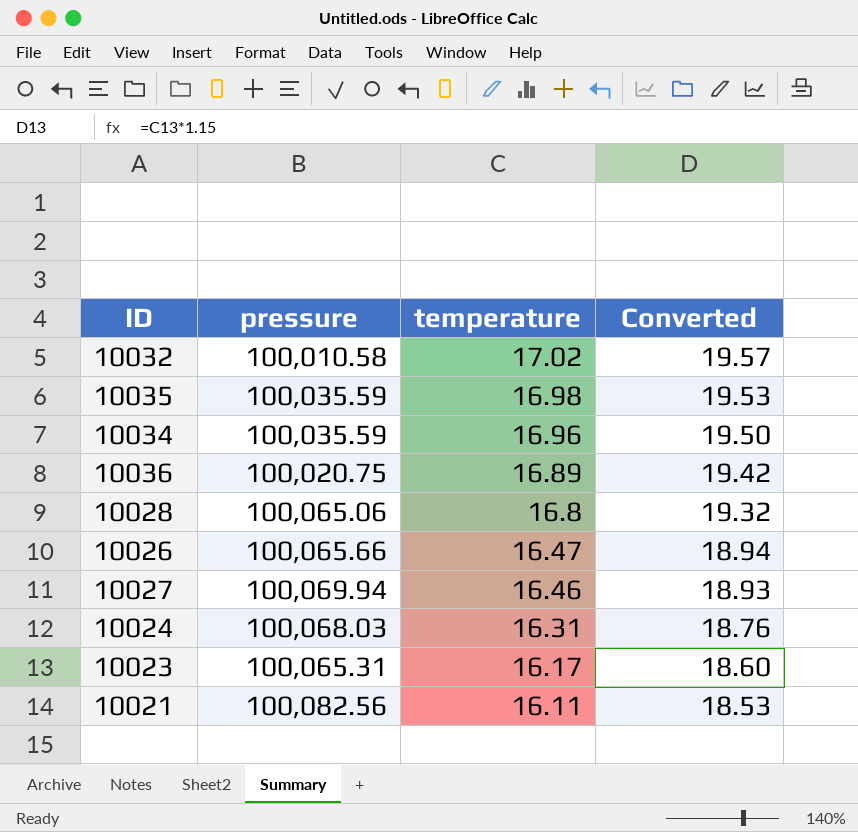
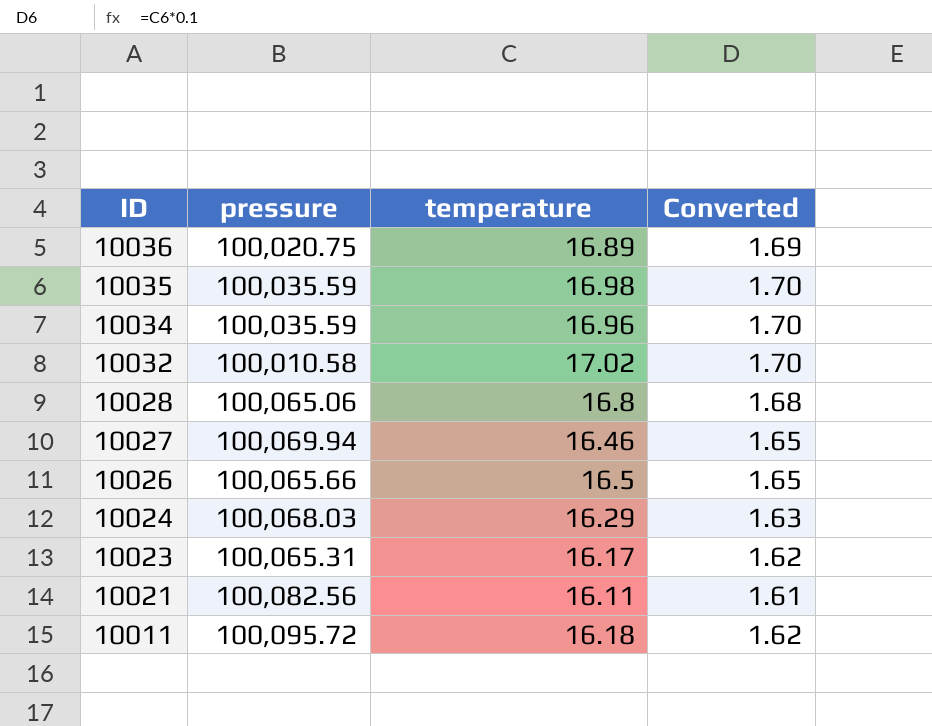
row order: temperature descending -> ID descending
column Converted | formula: [temperature] * 1.15 -> [temperature] * 0.1
10026 | temperature: 16.47 -> 16.5
10024 | temperature: 16.31 -> 16.29
row 10011: none -> 100,095.72 | 16.18 | 1.62

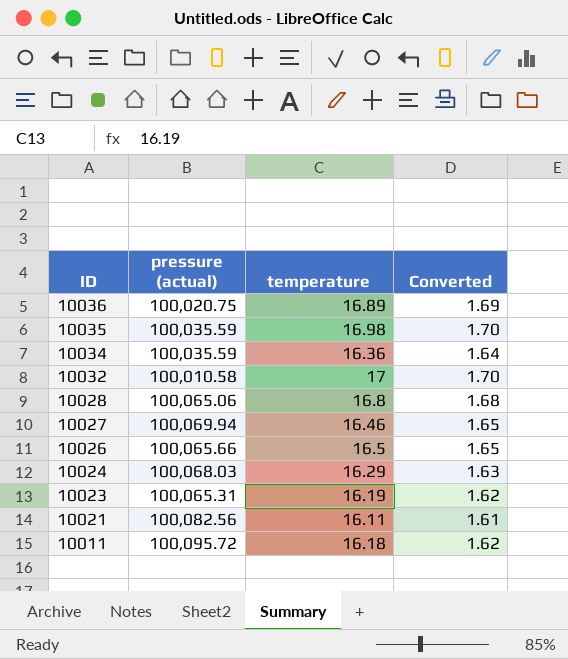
column name: pressure -> pressure (actual)
10034 | temperature: 16.96 -> 16.36
10034 | Converted: 1.70 -> 1.64
10032 | temperature: 17.02 -> 17
10023 | temperature: 16.17 -> 16.19

